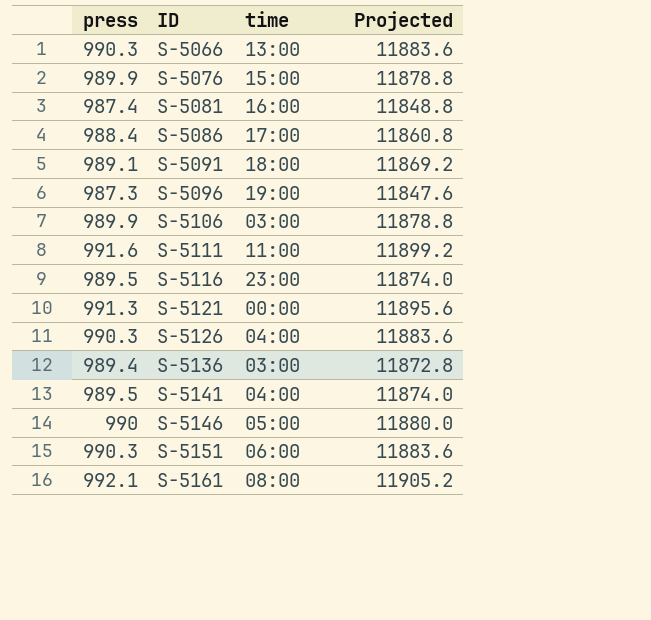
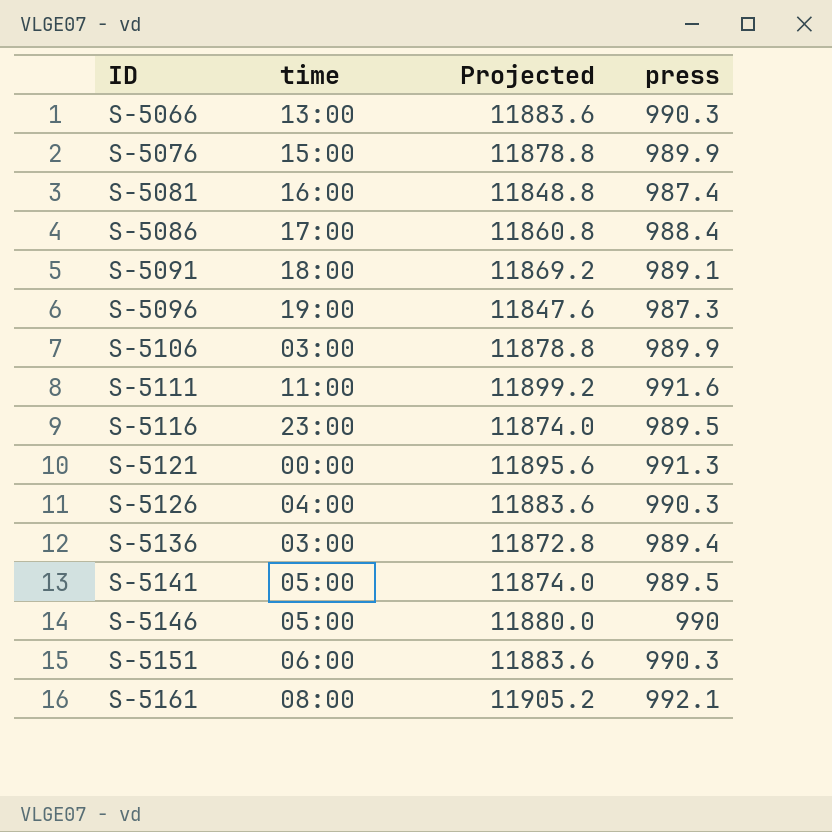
column press | position: 1 -> 4
S-5141 | time: 04:00 -> 05:00

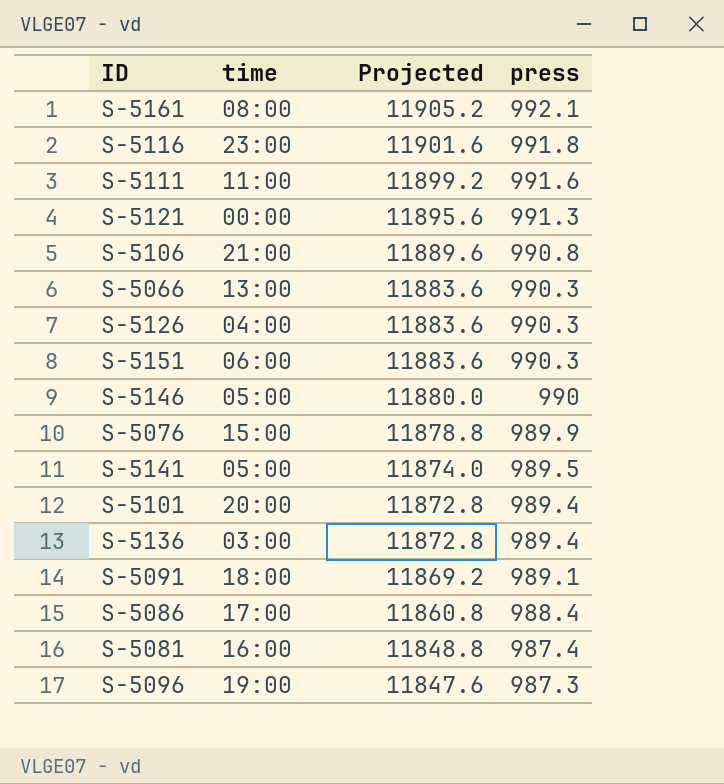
row order: ID ascending -> Projected descending
S-5116 | Projected: 11874.0 -> 11901.6
S-5116 | press: 989.5 -> 991.8
S-5106 | time: 03:00 -> 21:00
S-5106 | Projected: 11878.8 -> 11889.6
S-5106 | press: 989.9 -> 990.8
row S-5101: none -> 20:00 | 11872.8 | 989.4

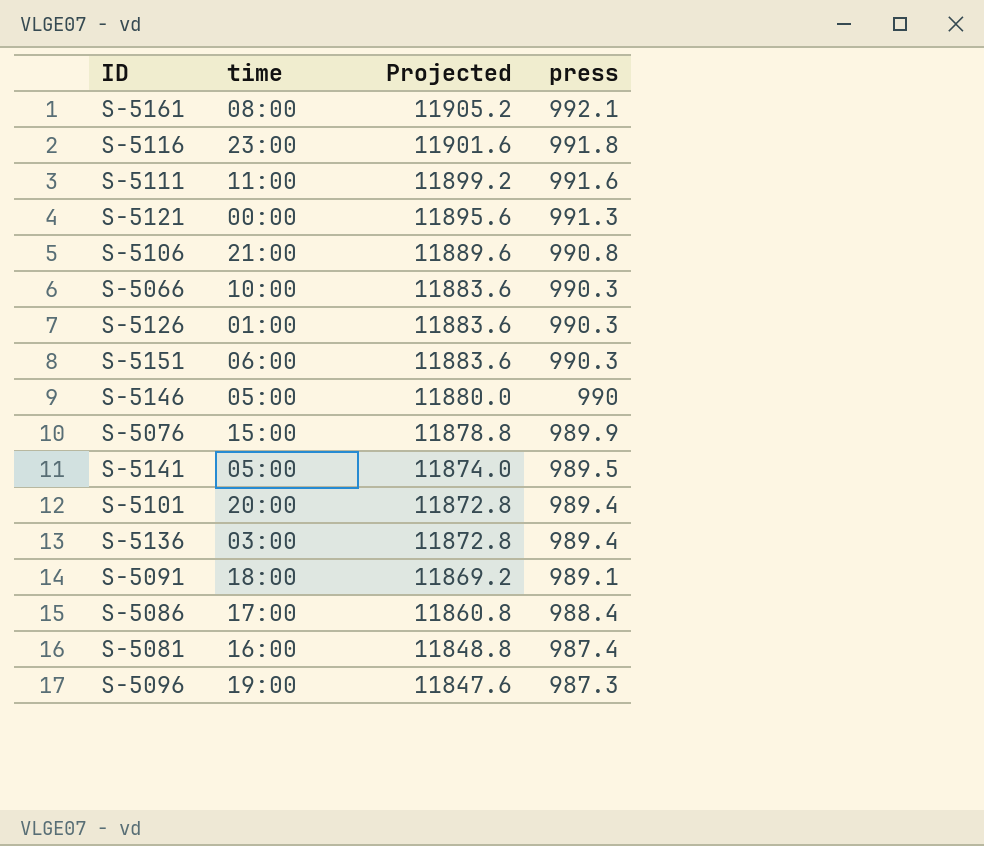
S-5066 | time: 13:00 -> 10:00
S-5126 | time: 04:00 -> 01:00

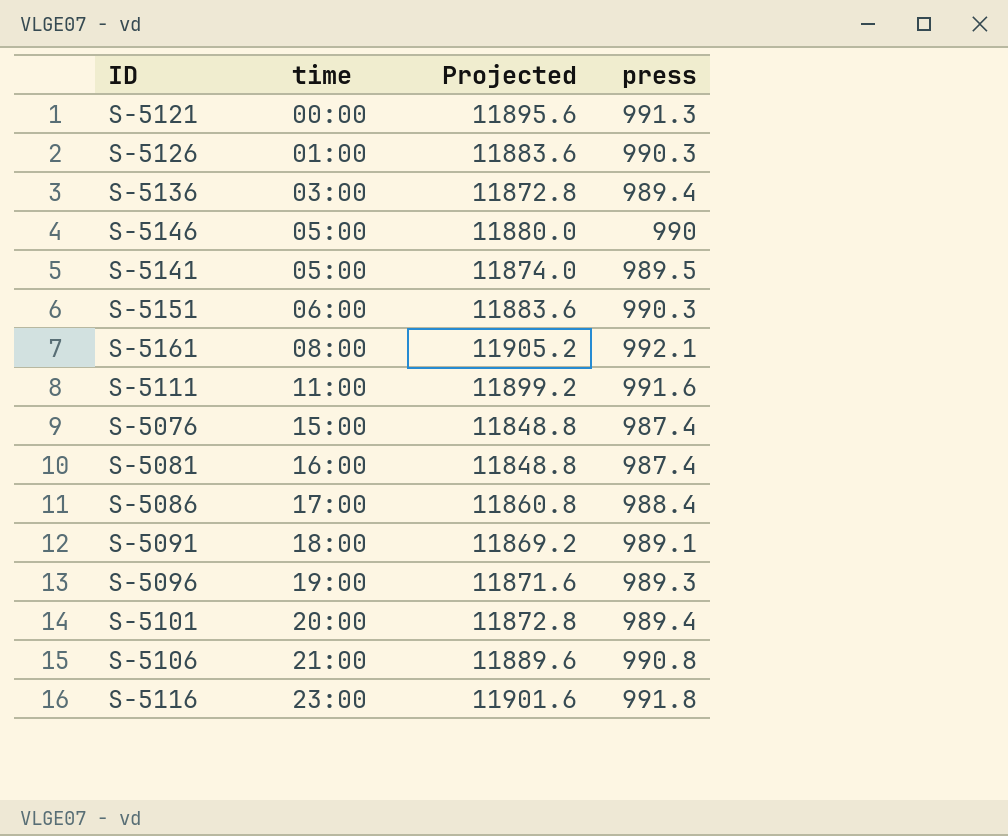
row order: Projected descending -> time ascending
row S-5066: 10:00 | 11883.6 | 990.3 -> none
S-5076 | Projected: 11878.8 -> 11848.8
S-5076 | press: 989.9 -> 987.4
S-5096 | Projected: 11847.6 -> 11871.6
S-5096 | press: 987.3 -> 989.3

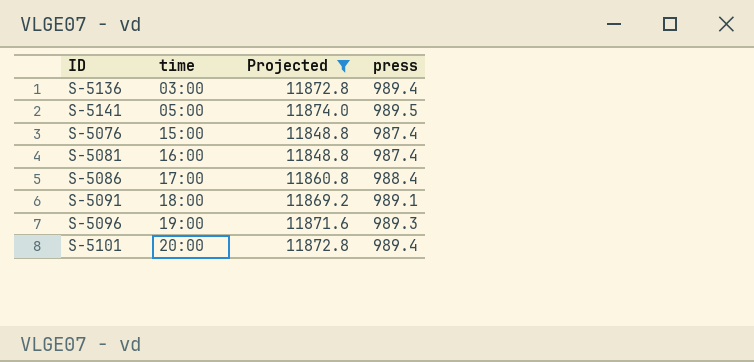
filter: none -> Projected <= 11874.0

